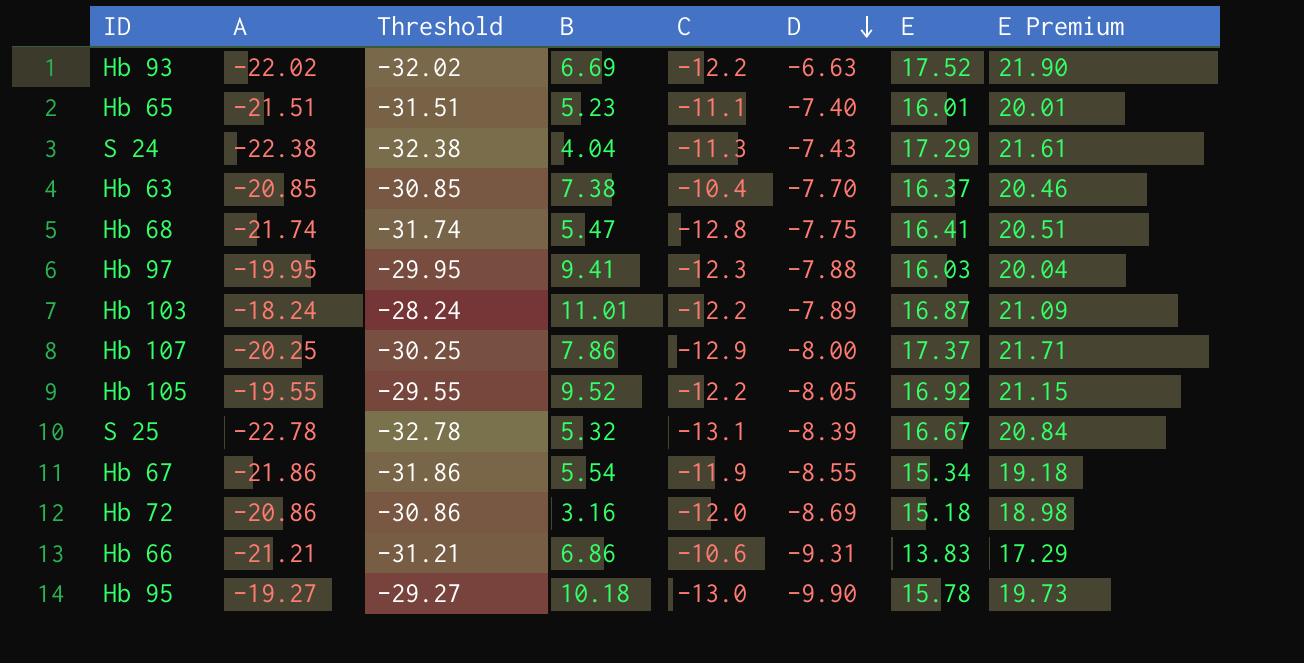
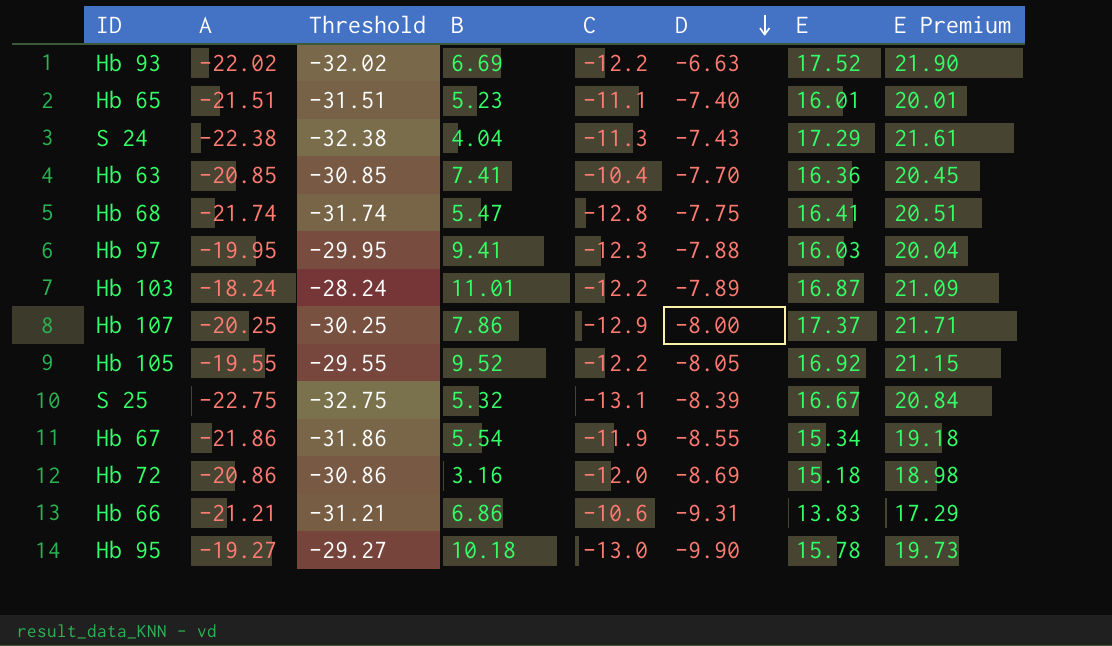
Hb 63 | B: 7.38 -> 7.41
Hb 63 | E: 16.37 -> 16.36
Hb 63 | E Premium: 20.46 -> 20.45
S 25 | A: -22.78 -> -22.75
S 25 | Threshold: -32.78 -> -32.75

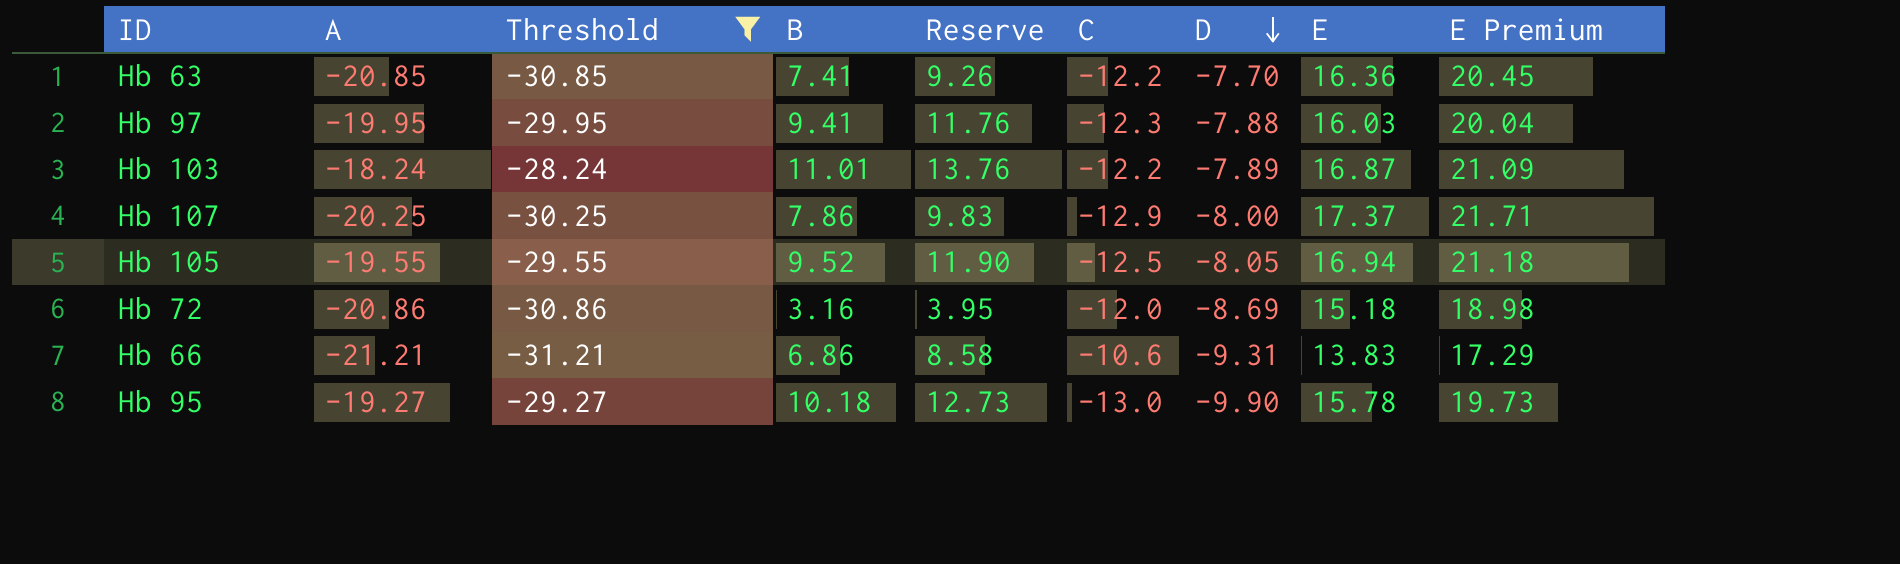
filter: none -> Threshold >= -31.21
column Reserve | formula: none -> [B] * 1.25
Hb 63 | C: -10.4 -> -12.2
Hb 105 | C: -12.2 -> -12.5
Hb 105 | E: 16.92 -> 16.94
Hb 105 | E Premium: 21.15 -> 21.18

